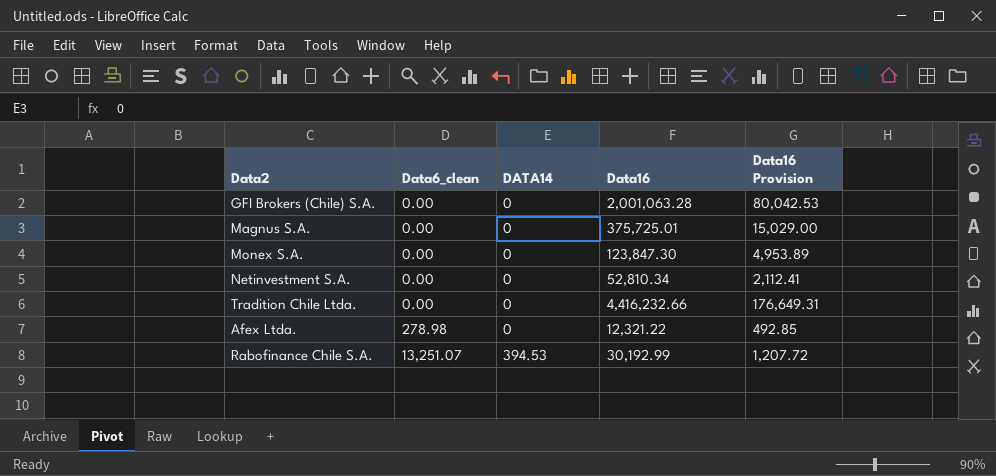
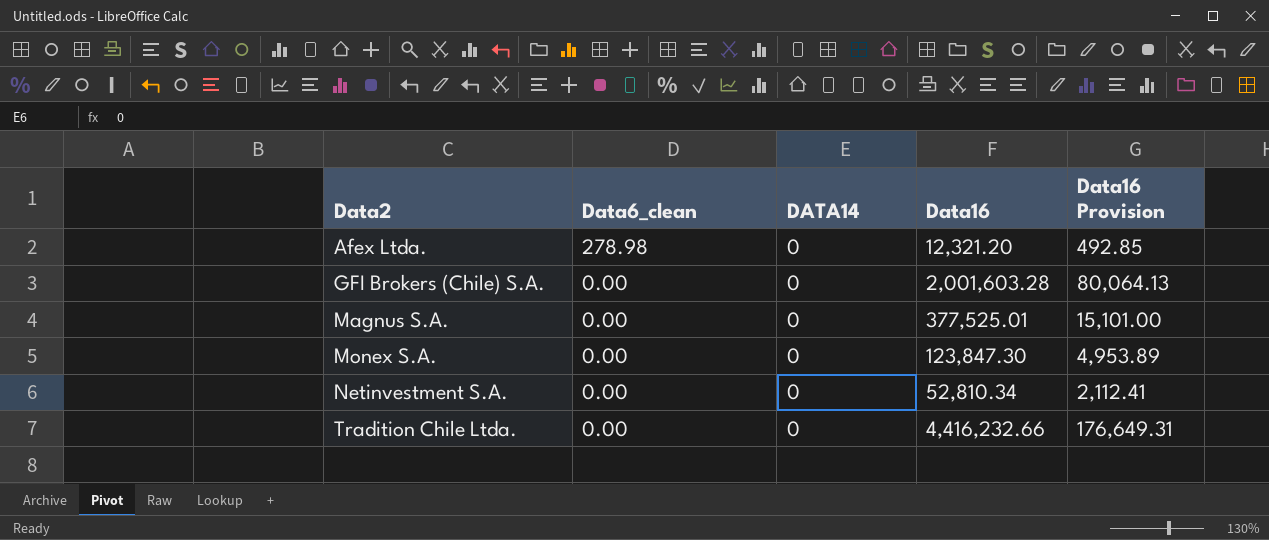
row order: Data6_clean ascending -> Data2 ascending
row Rabofinance Chile S.A.: 13,251.07 | 394.53 | 30,192.99 | 1,207.72 -> none
Afex Ltda. | Data16: 12,321.22 -> 12,321.20
GFI Brokers (Chile) S.A. | Data16: 2,001,063.28 -> 2,001,603.28
GFI Brokers (Chile) S.A. | Data16 Provision: 80,042.53 -> 80,064.13
Magnus S.A. | Data16: 375,725.01 -> 377,525.01
Magnus S.A. | Data16 Provision: 15,029.00 -> 15,101.00

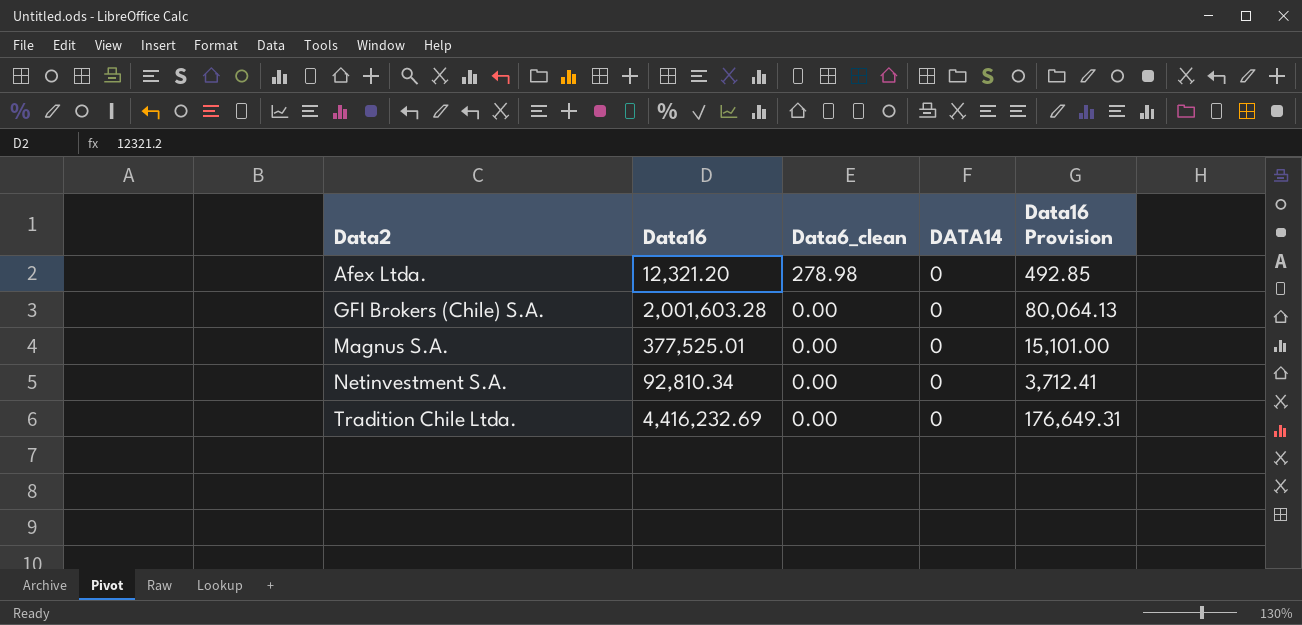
column Data16 | position: 4 -> 2
row Monex S.A.: 0.00 | 0 | 123,847.30 | 4,953.89 -> none
Netinvestment S.A. | Data16: 52,810.34 -> 92,810.34
Netinvestment S.A. | Data16 Provision: 2,112.41 -> 3,712.41
Tradition Chile Ltda. | Data16: 4,416,232.66 -> 4,416,232.69

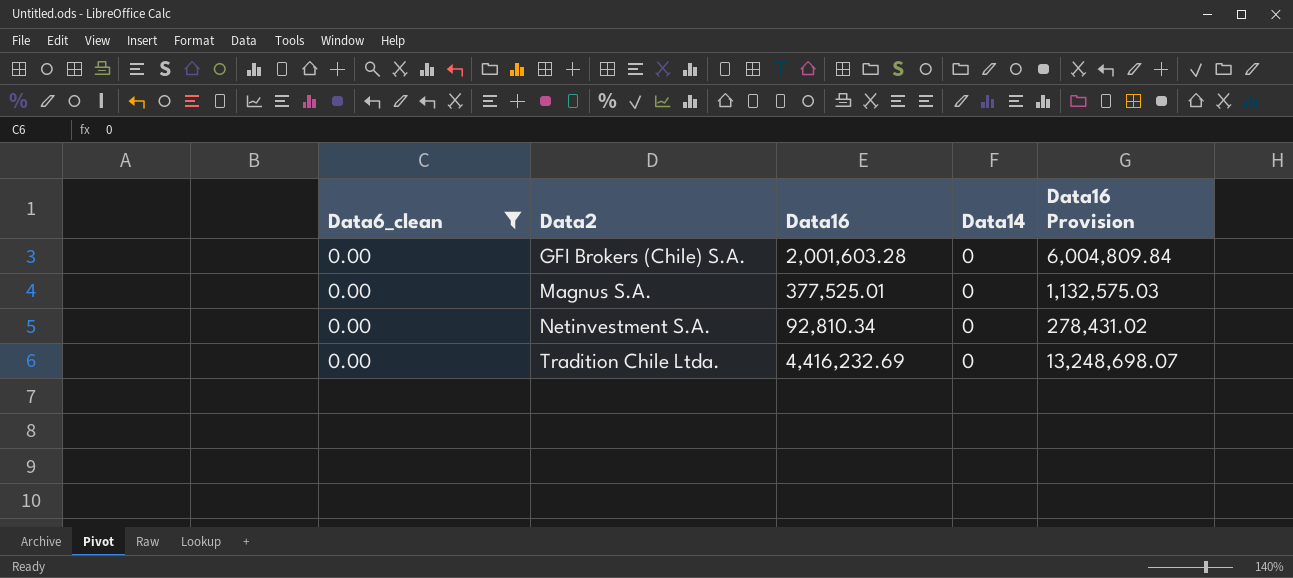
filter: none -> Data6_clean = 0.00
column Data6_clean | position: 3 -> 1
column name: DATA14 -> Data14
column Data16 Provision | formula: [Data16] * 0.04 -> [Data16] * 3

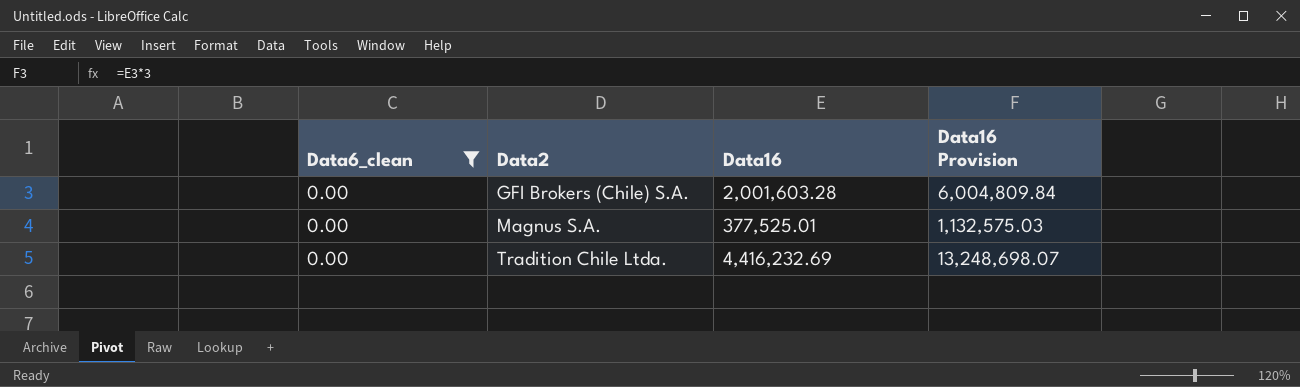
column Data14 | position: 4 -> none
row Netinvestment S.A.: 0.00 | 92,810.34 | 0 | 278,431.02 -> none

